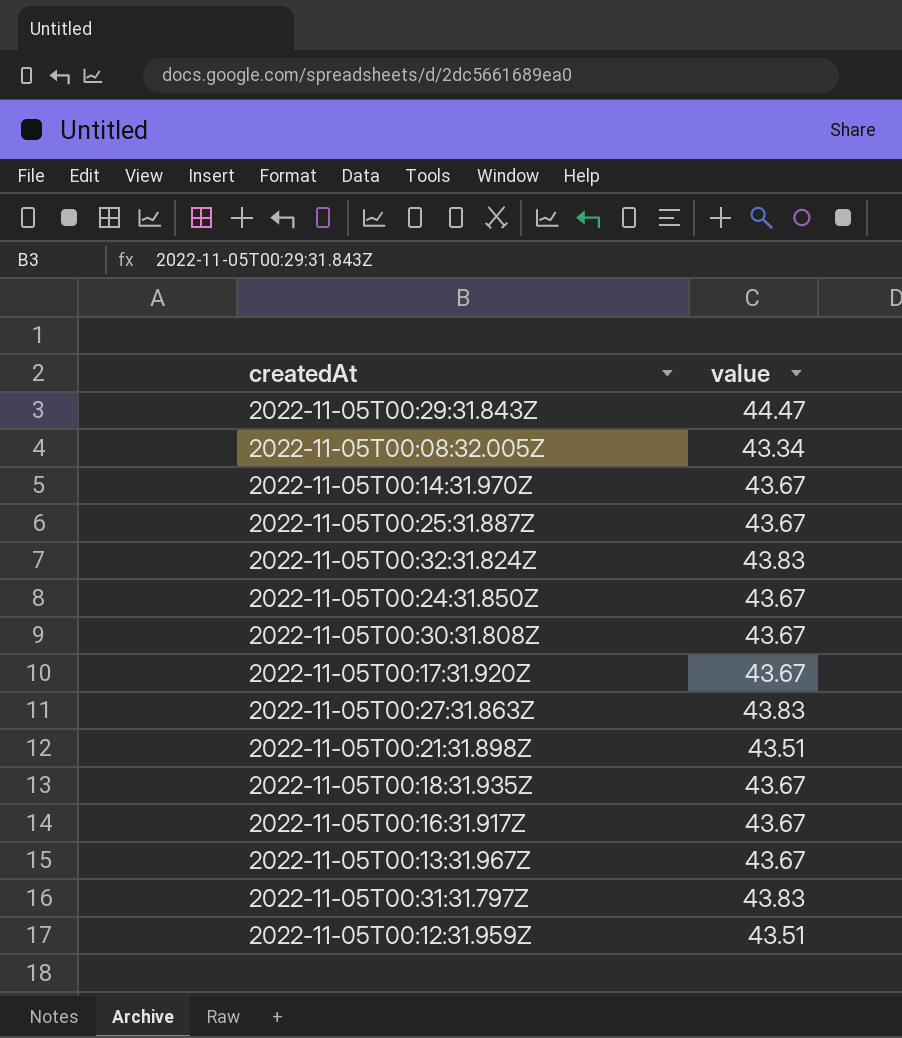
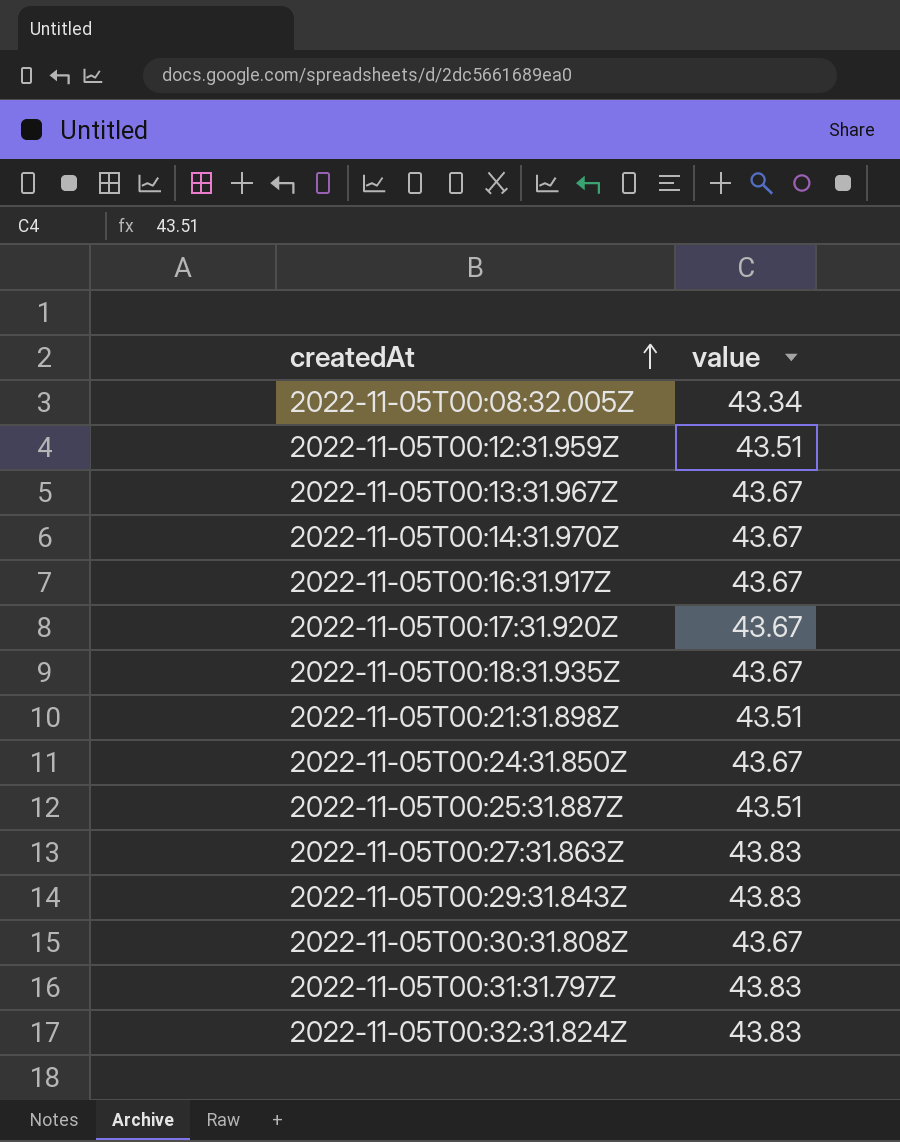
row order: none -> createdAt ascending
2022-11-05T00:25:31.887Z | value: 43.67 -> 43.51
2022-11-05T00:29:31.843Z | value: 44.47 -> 43.83

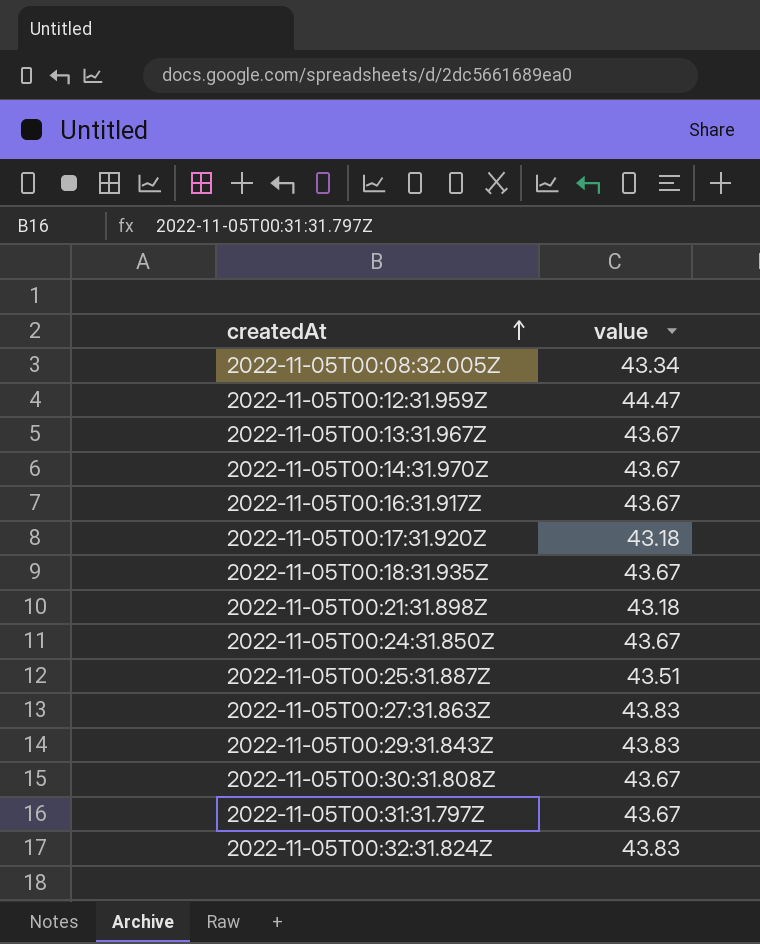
2022-11-05T00:12:31.959Z | value: 43.51 -> 44.47
2022-11-05T00:17:31.920Z | value: 43.67 -> 43.18
2022-11-05T00:21:31.898Z | value: 43.51 -> 43.18
2022-11-05T00:31:31.797Z | value: 43.83 -> 43.67

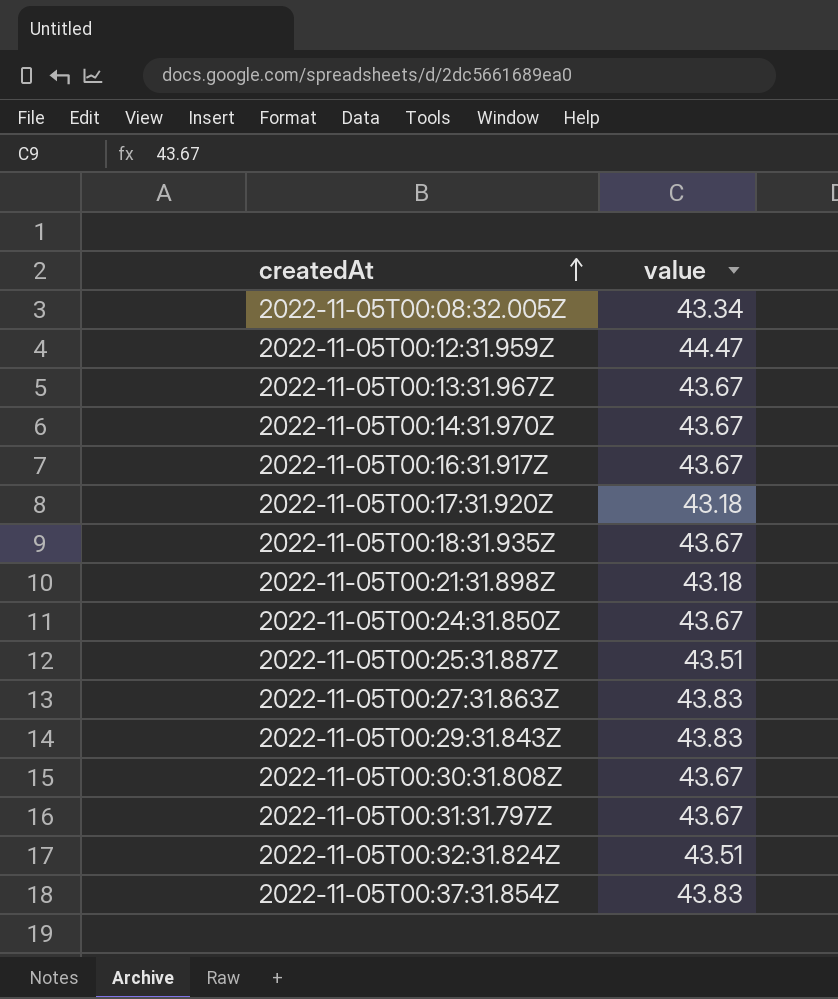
2022-11-05T00:32:31.824Z | value: 43.83 -> 43.51
row 2022-11-05T00:37:31.854Z: none -> 43.83

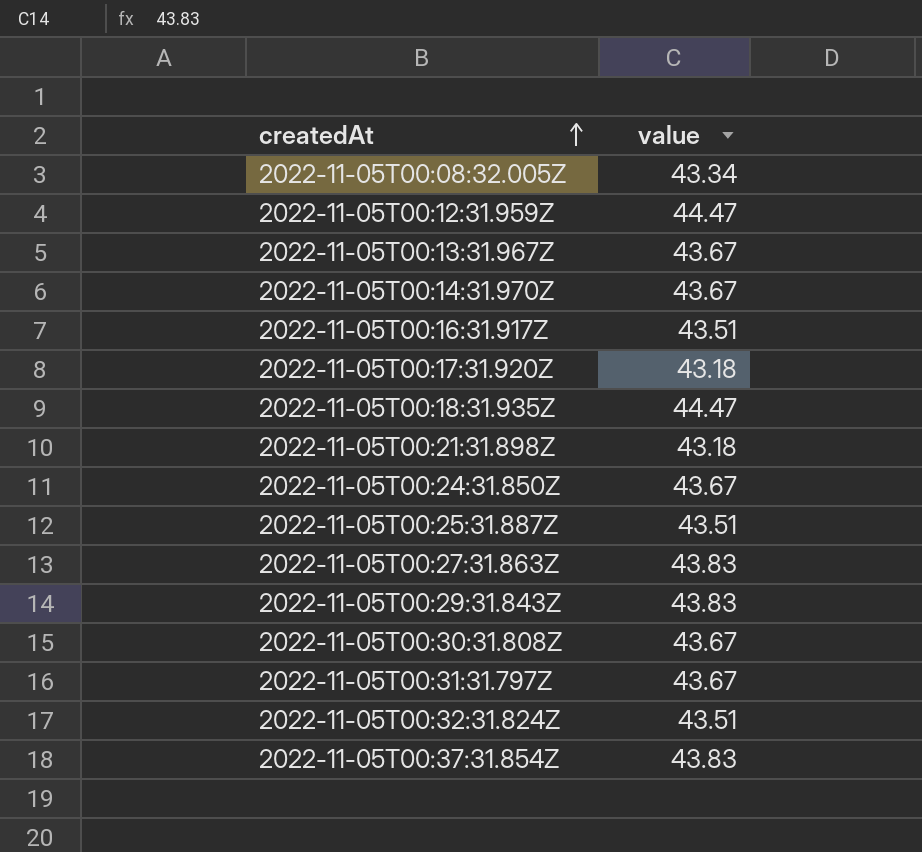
2022-11-05T00:16:31.917Z | value: 43.67 -> 43.51
2022-11-05T00:18:31.935Z | value: 43.67 -> 44.47

